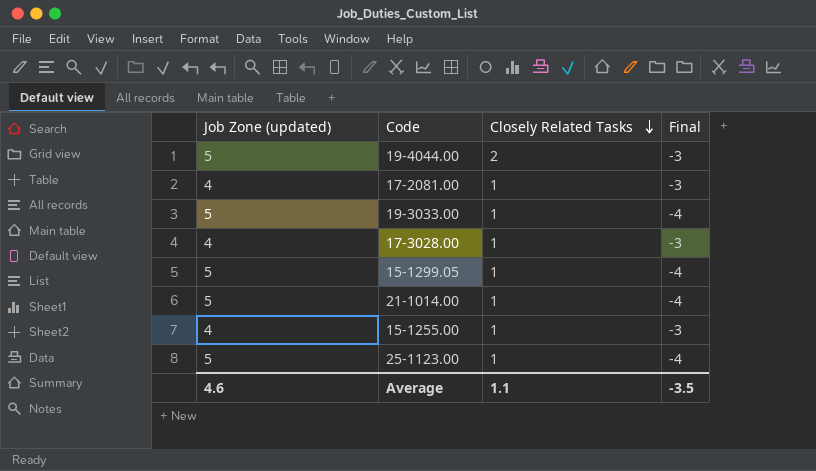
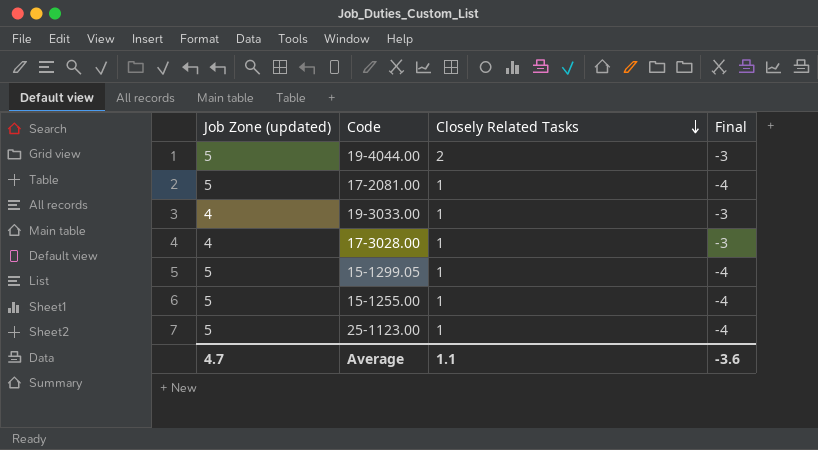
row 21-1014.00: 5 | 1 | -4 -> none
17-2081.00 | Job Zone (updated): 4 -> 5
17-2081.00 | Final: -3 -> -4
19-3033.00 | Job Zone (updated): 5 -> 4
19-3033.00 | Final: -4 -> -3
15-1255.00 | Job Zone (updated): 4 -> 5
15-1255.00 | Final: -3 -> -4
Average | Job Zone (updated): 4.6 -> 4.7
Average | Final: -3.5 -> -3.6

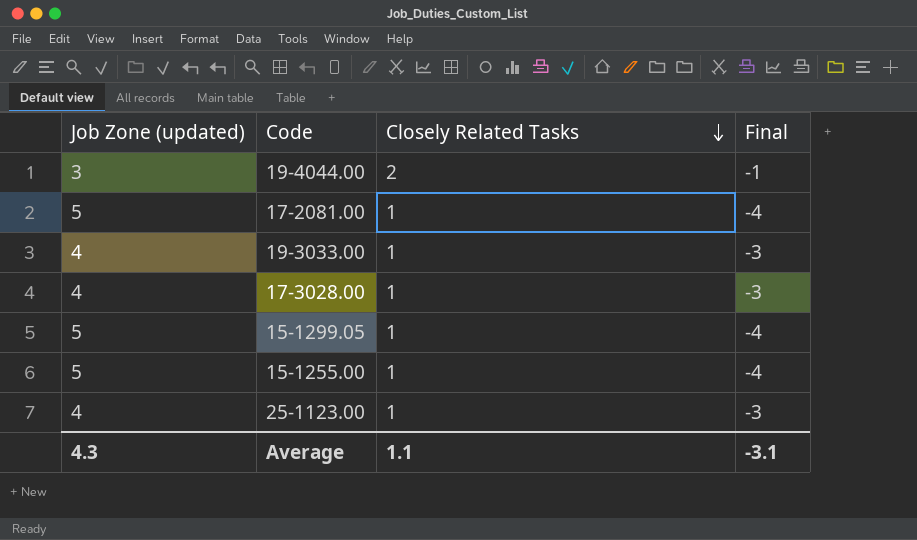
19-4044.00 | Job Zone (updated): 5 -> 3
19-4044.00 | Final: -3 -> -1
25-1123.00 | Job Zone (updated): 5 -> 4
25-1123.00 | Final: -4 -> -3
Average | Job Zone (updated): 4.7 -> 4.3
Average | Final: -3.6 -> -3.1

